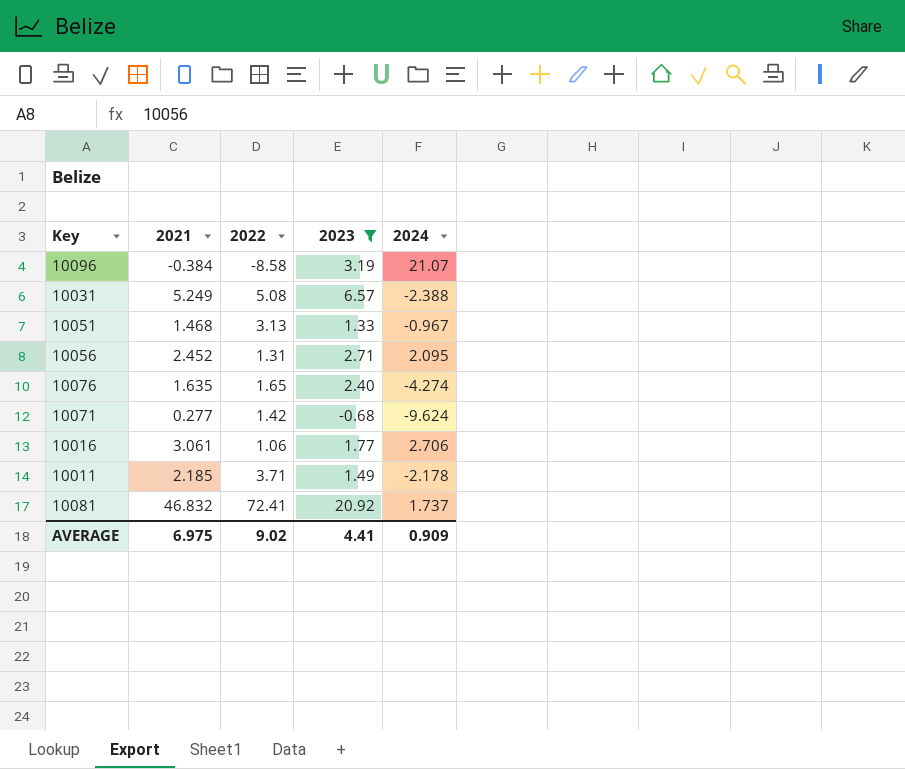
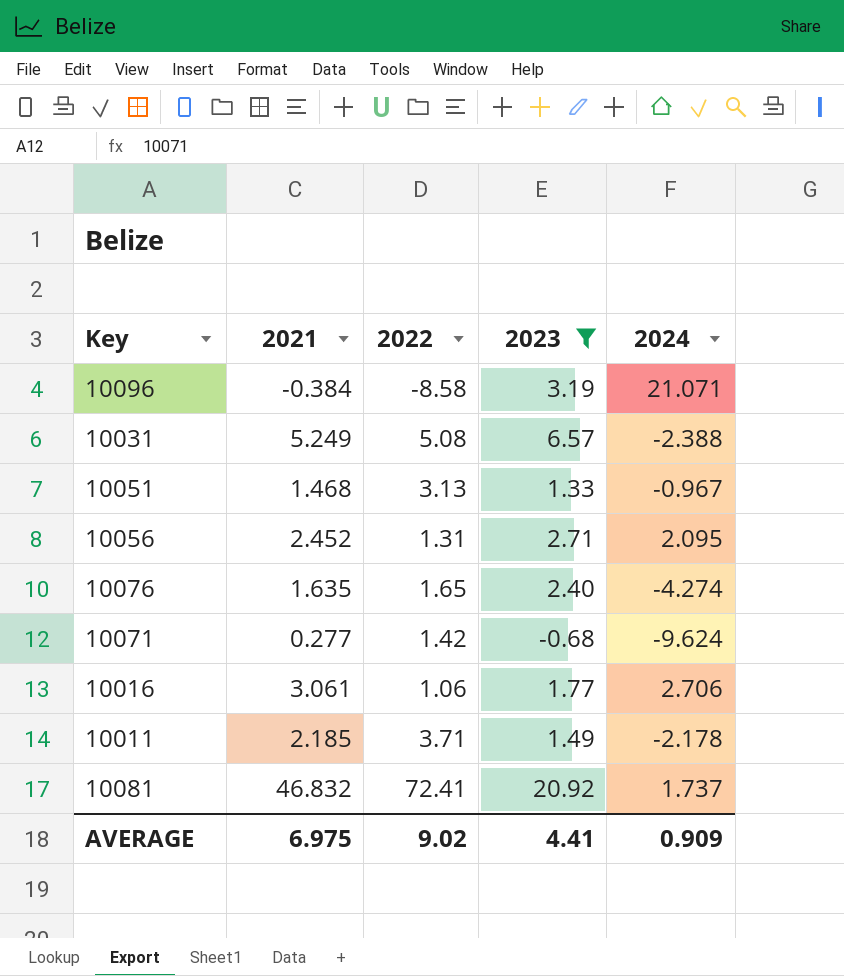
10096 | 2024: 21.07 -> 21.071

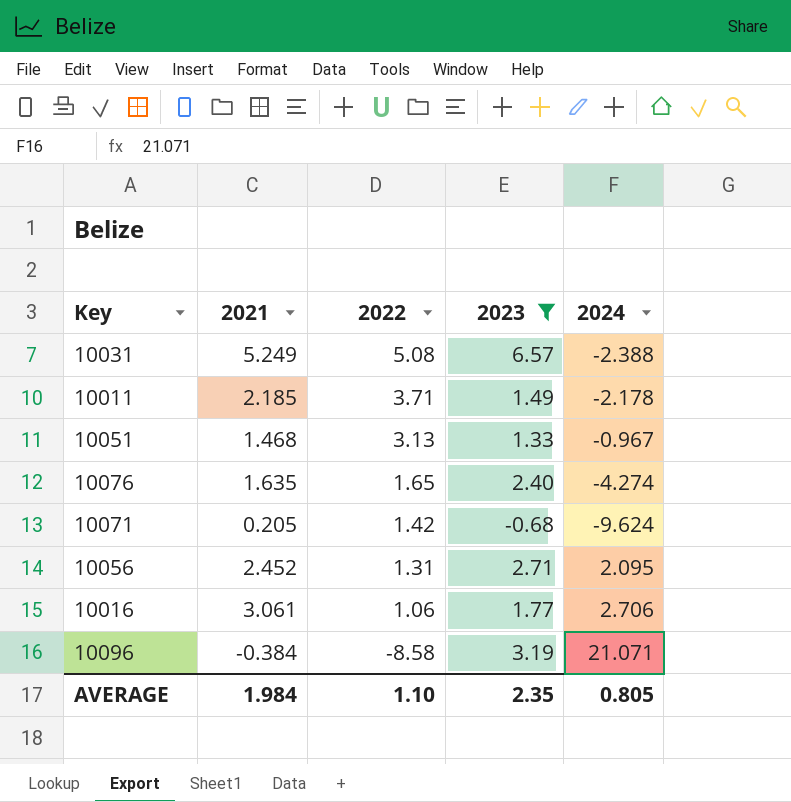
row order: none -> 2022 descending
row 10081: 46.832 | 72.41 | 20.92 | 1.737 -> none
10071 | 2021: 0.277 -> 0.205
AVERAGE | 2021: 6.975 -> 1.984
AVERAGE | 2022: 9.02 -> 1.10
AVERAGE | 2023: 4.41 -> 2.35
AVERAGE | 2024: 0.909 -> 0.805

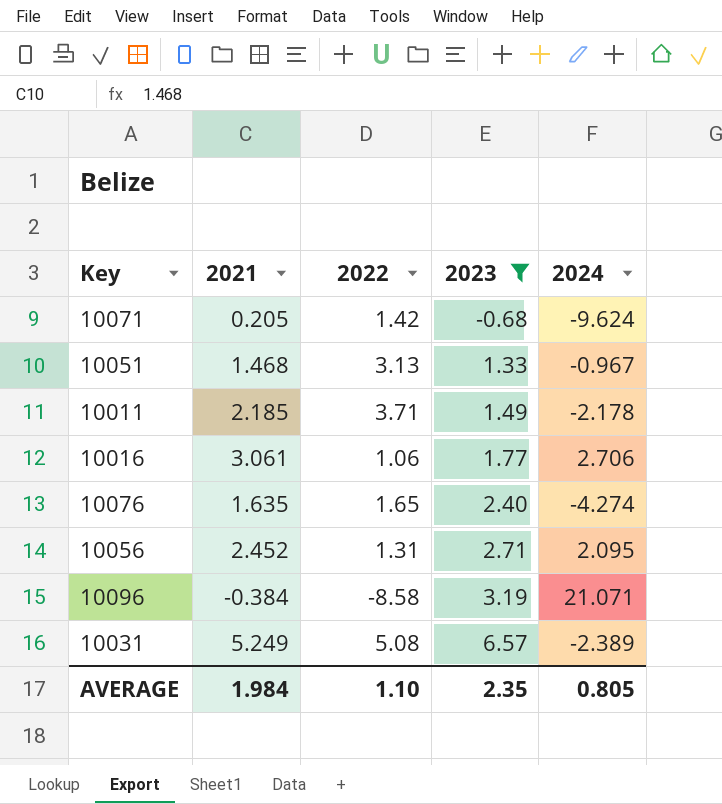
row order: 2022 descending -> 2023 ascending
10031 | 2024: -2.388 -> -2.389

